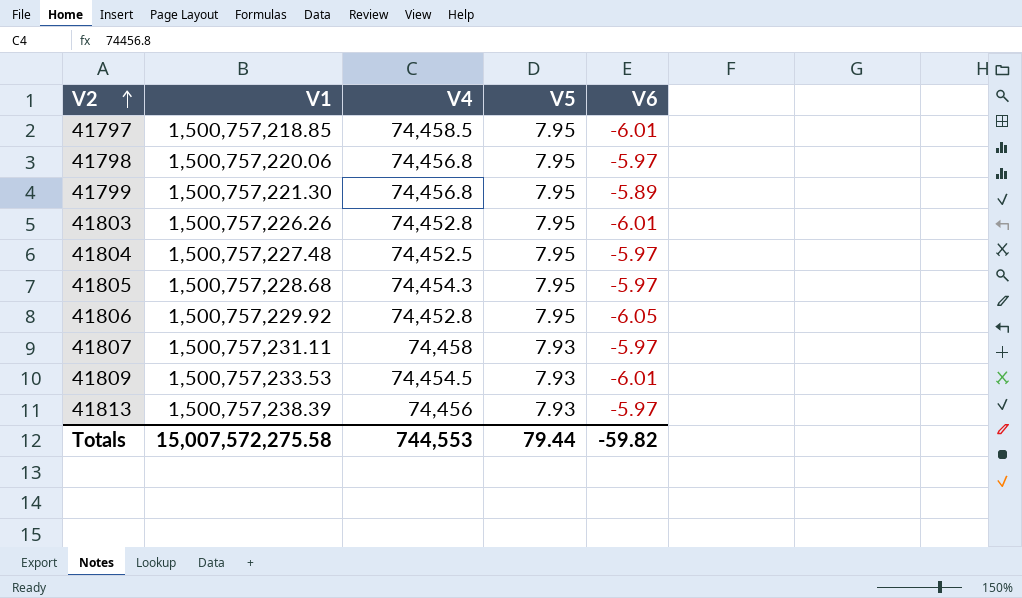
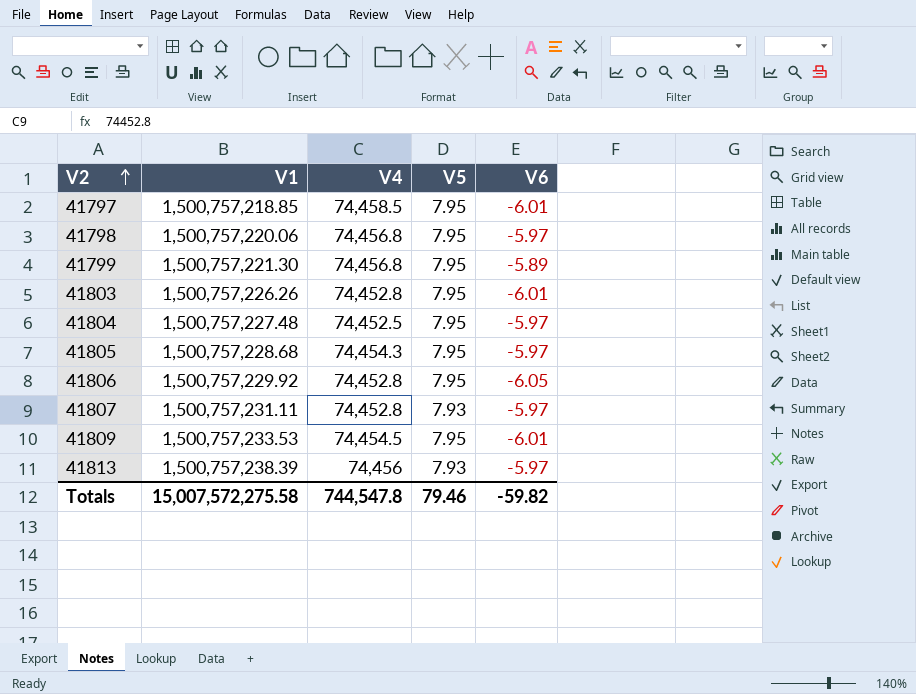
41807 | V4: 74,458 -> 74,452.8
41809 | V5: 7.93 -> 7.95
Totals | V4: 744,553 -> 744,547.8
Totals | V5: 79.44 -> 79.46

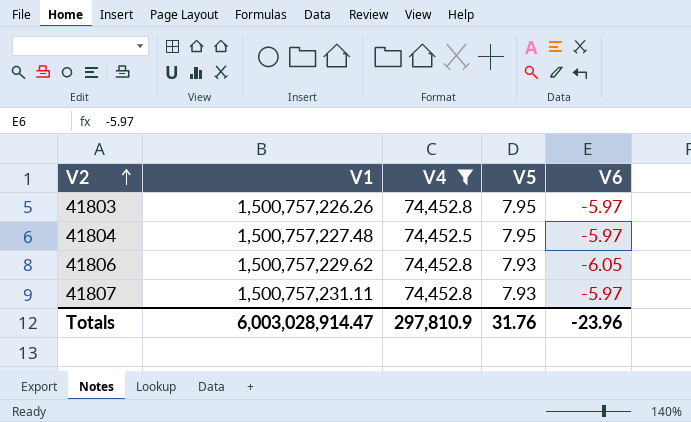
filter: none -> V4 <= 74,452.8
41803 | V6: -6.01 -> -5.97
41806 | V1: 1,500,757,229.92 -> 1,500,757,229.62
41806 | V5: 7.95 -> 7.93
Totals | V1: 15,007,572,275.58 -> 6,003,028,914.47
Totals | V4: 744,547.8 -> 297,810.9
Totals | V5: 79.46 -> 31.76
Totals | V6: -59.82 -> -23.96

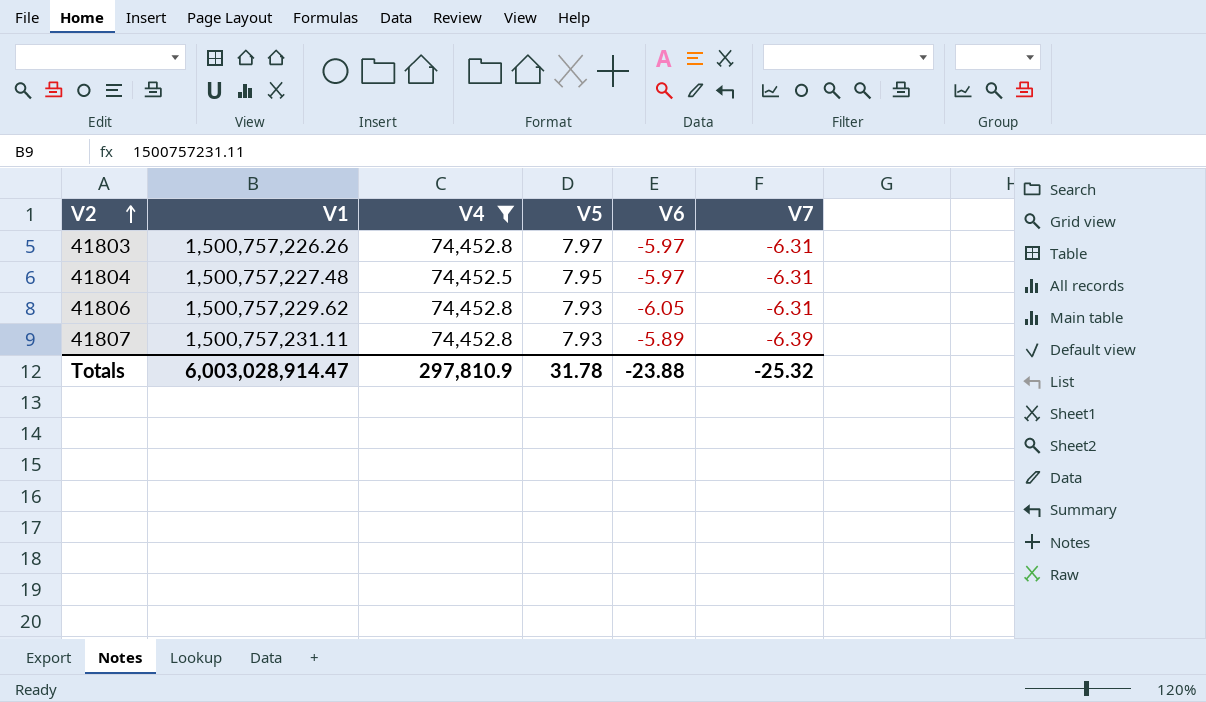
column V7 | position: none -> 6
41803 | V5: 7.95 -> 7.97
41807 | V6: -5.97 -> -5.89
Totals | V5: 31.76 -> 31.78
Totals | V6: -23.96 -> -23.88

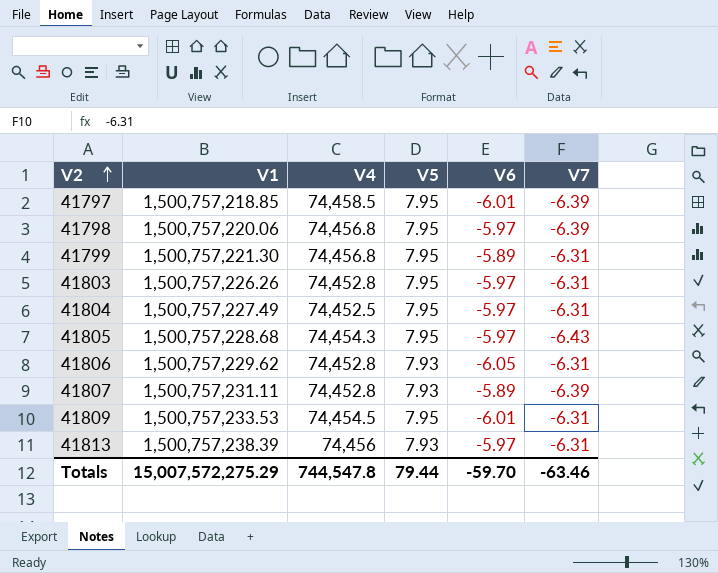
filter: V4 <= 74,452.8 -> none
41803 | V5: 7.97 -> 7.95
41804 | V1: 1,500,757,227.48 -> 1,500,757,227.49
Totals | V1: 6,003,028,914.47 -> 15,007,572,275.29
Totals | V4: 297,810.9 -> 744,547.8
Totals | V5: 31.78 -> 79.44
Totals | V6: -23.88 -> -59.70
Totals | V7: -25.32 -> -63.46

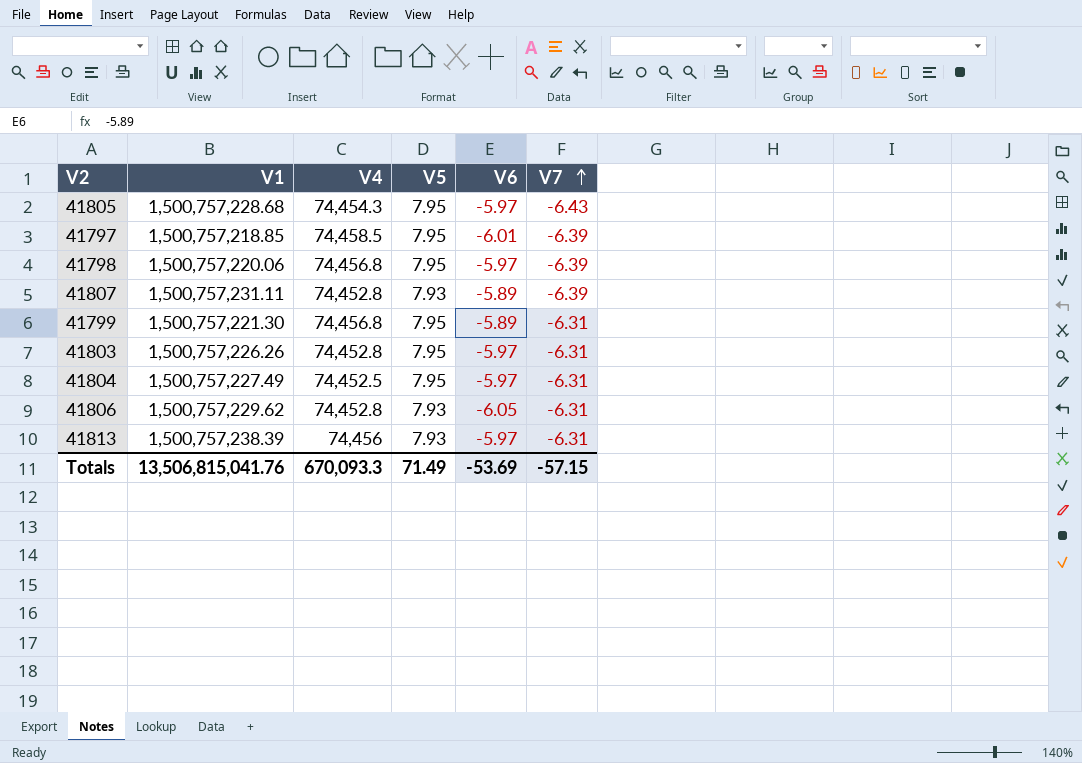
row order: V2 ascending -> V7 ascending
row 41809: 1,500,757,233.53 | 74,454.5 | 7.95 | -6.01 | -6.31 -> none
Totals | V1: 15,007,572,275.29 -> 13,506,815,041.76
Totals | V4: 744,547.8 -> 670,093.3
Totals | V5: 79.44 -> 71.49
Totals | V6: -59.70 -> -53.69
Totals | V7: -63.46 -> -57.15

